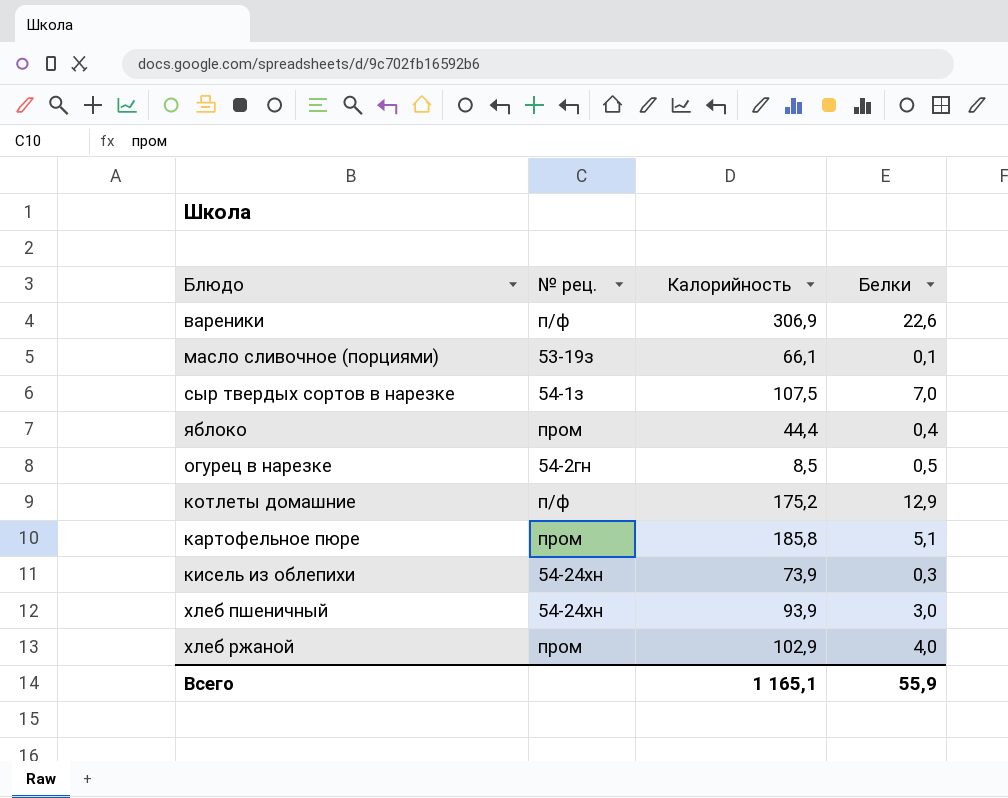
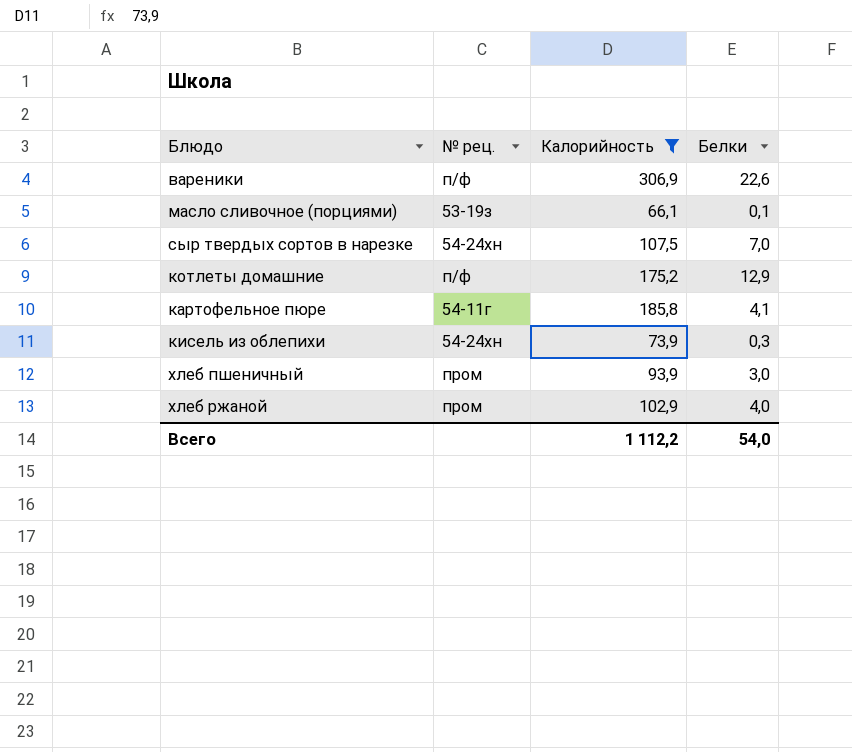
filter: none -> Калорийность >= 66,1
сыр твердых сортов в нарезке | № рец.: 54-1з -> 54-24хн
картофельное пюре | № рец.: пром -> 54-11г
картофельное пюре | Белки: 5,1 -> 4,1
хлеб пшеничный | № рец.: 54-24хн -> пром
Всего | Калорийность: 1 165,1 -> 1 112,2
Всего | Белки: 55,9 -> 54,0

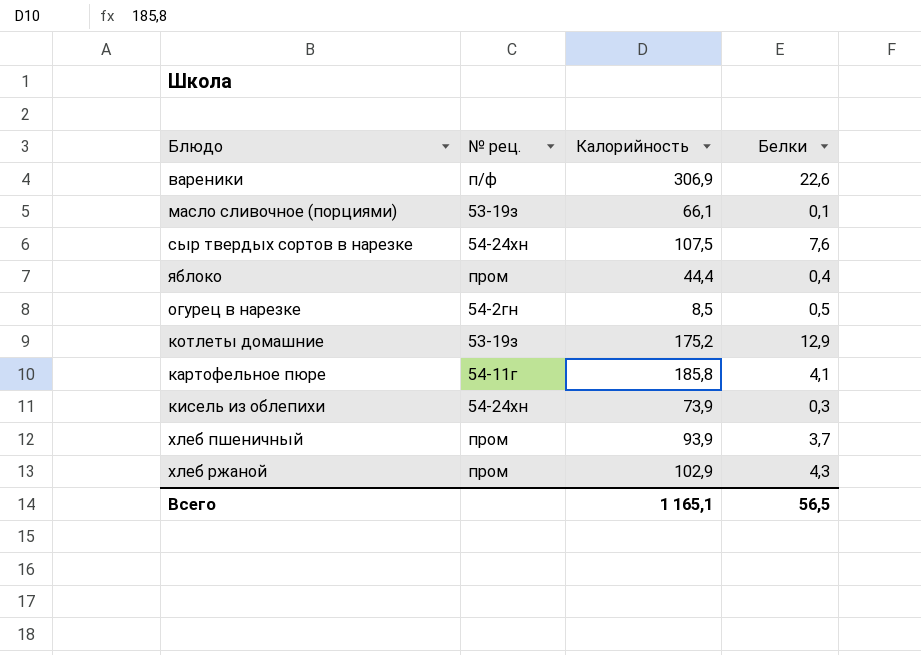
filter: Калорийность >= 66,1 -> none
сыр твердых сортов в нарезке | Белки: 7,0 -> 7,6
котлеты домашние | № рец.: п/ф -> 53-19з
хлеб пшеничный | Белки: 3,0 -> 3,7
хлеб ржаной | Белки: 4,0 -> 4,3
Всего | Калорийность: 1 112,2 -> 1 165,1
Всего | Белки: 54,0 -> 56,5

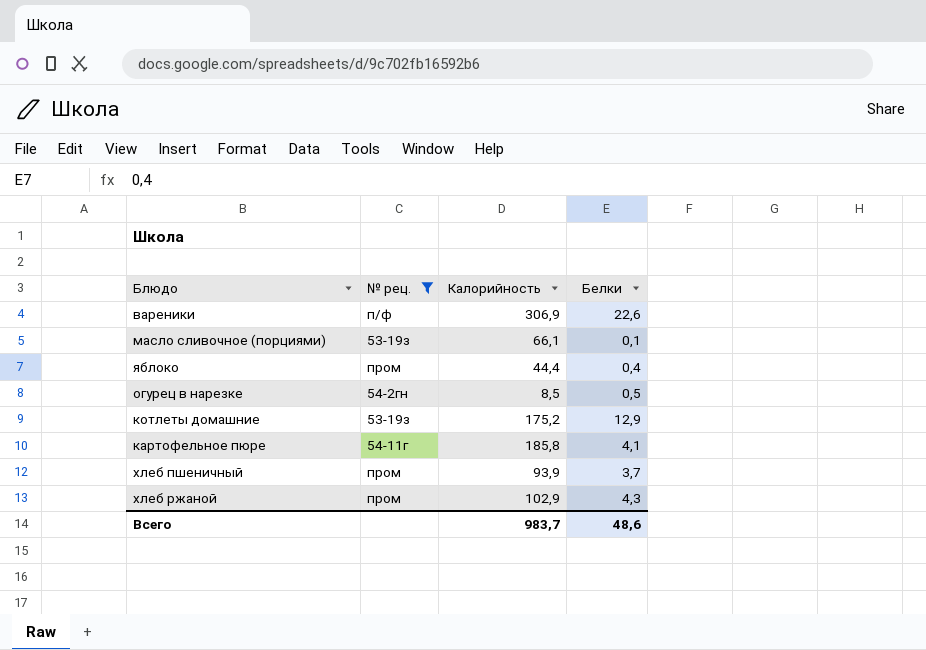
filter: none -> № рец. != 54-24хн
Всего | Калорийность: 1 165,1 -> 983,7
Всего | Белки: 56,5 -> 48,6

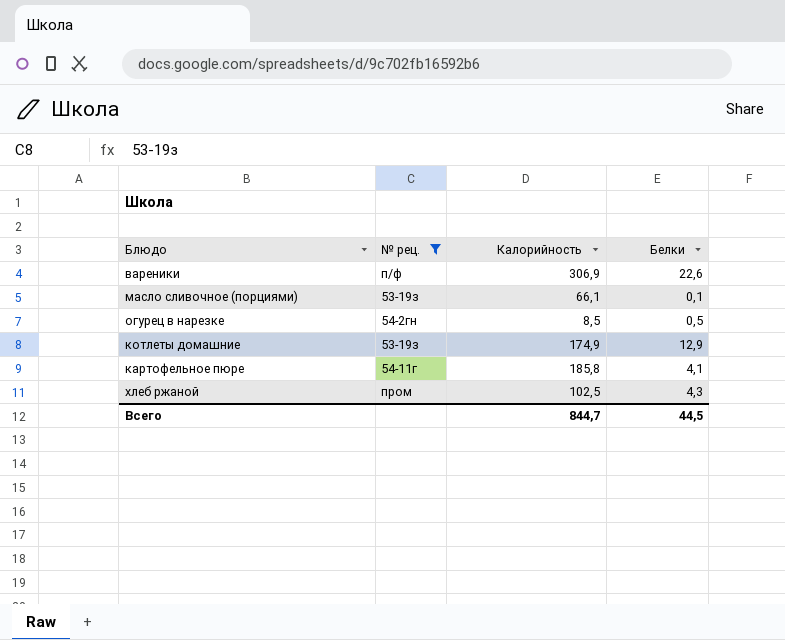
row яблоко: пром | 44,4 | 0,4 -> none
row хлеб пшеничный: пром | 93,9 | 3,7 -> none
котлеты домашние | Калорийность: 175,2 -> 174,9
хлеб ржаной | Калорийность: 102,9 -> 102,5
Всего | Калорийность: 983,7 -> 844,7
Всего | Белки: 48,6 -> 44,5

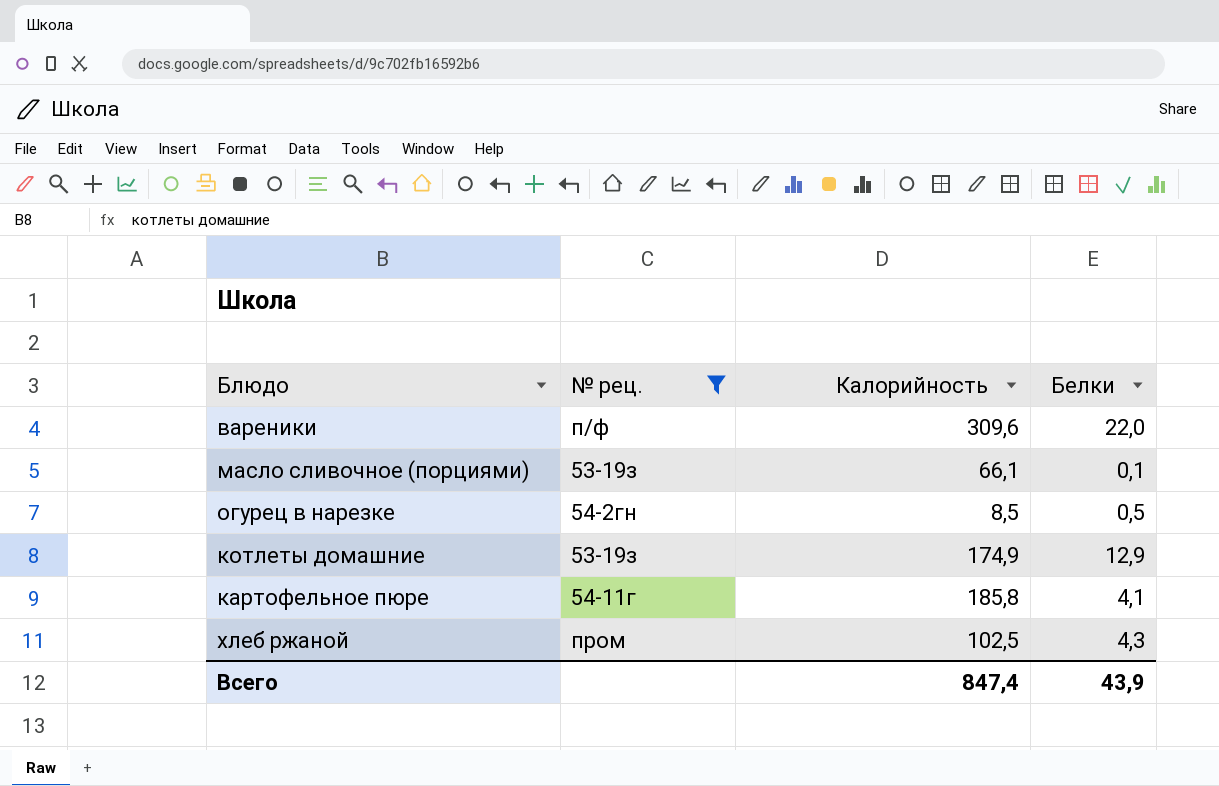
вареники | Калорийность: 306,9 -> 309,6
вареники | Белки: 22,6 -> 22,0
Всего | Калорийность: 844,7 -> 847,4
Всего | Белки: 44,5 -> 43,9

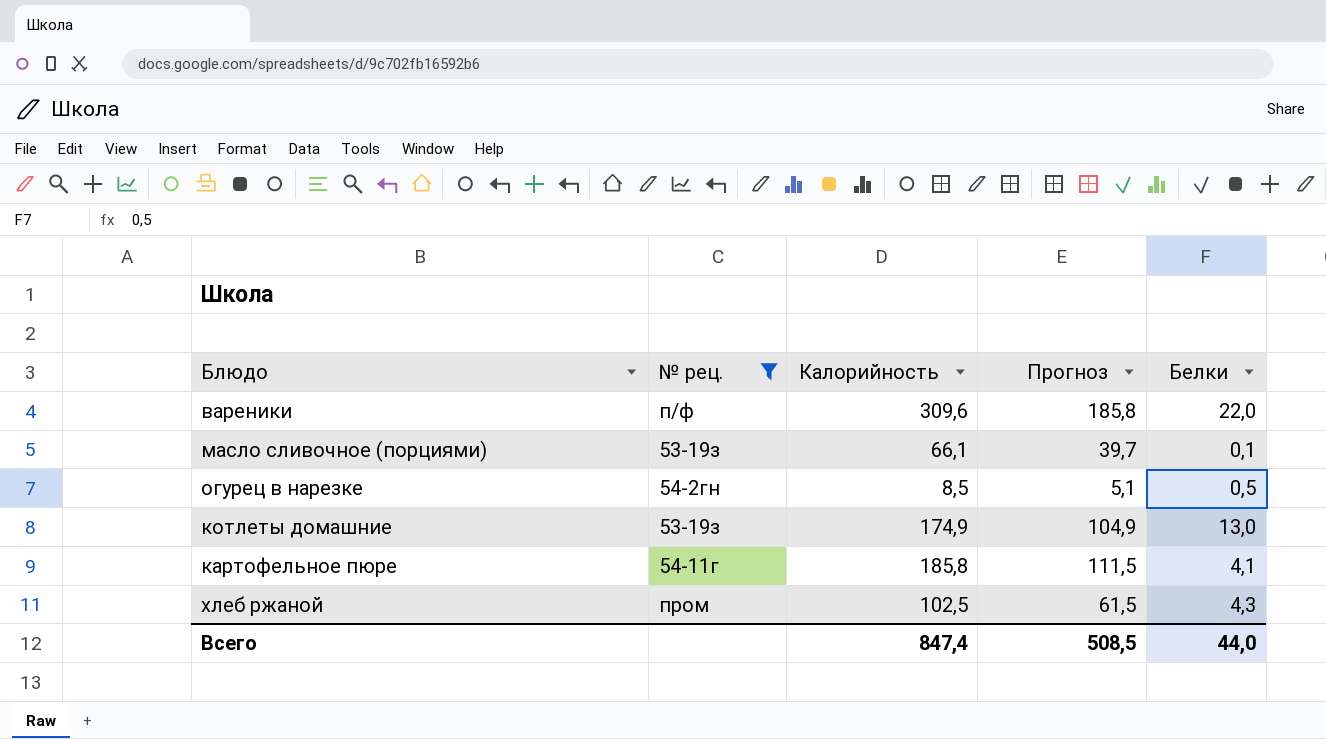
column Прогноз | formula: none -> [Калорийность] * 0,6
котлеты домашние | Белки: 12,9 -> 13,0
Всего | Белки: 43,9 -> 44,0

